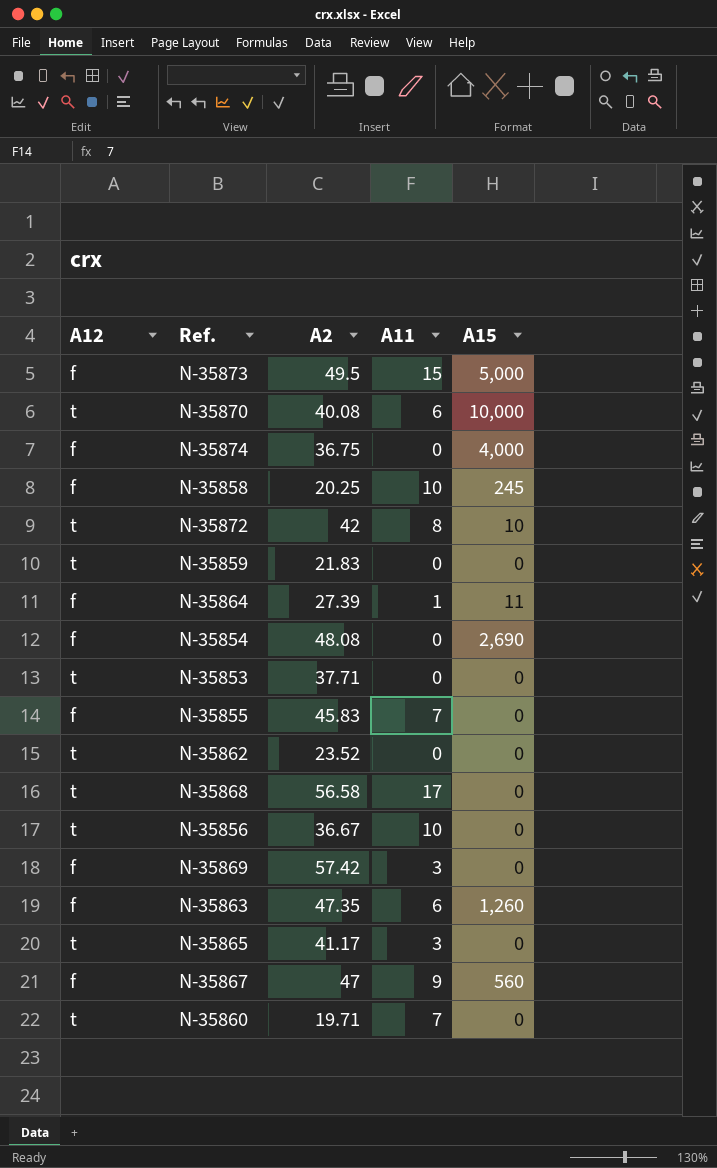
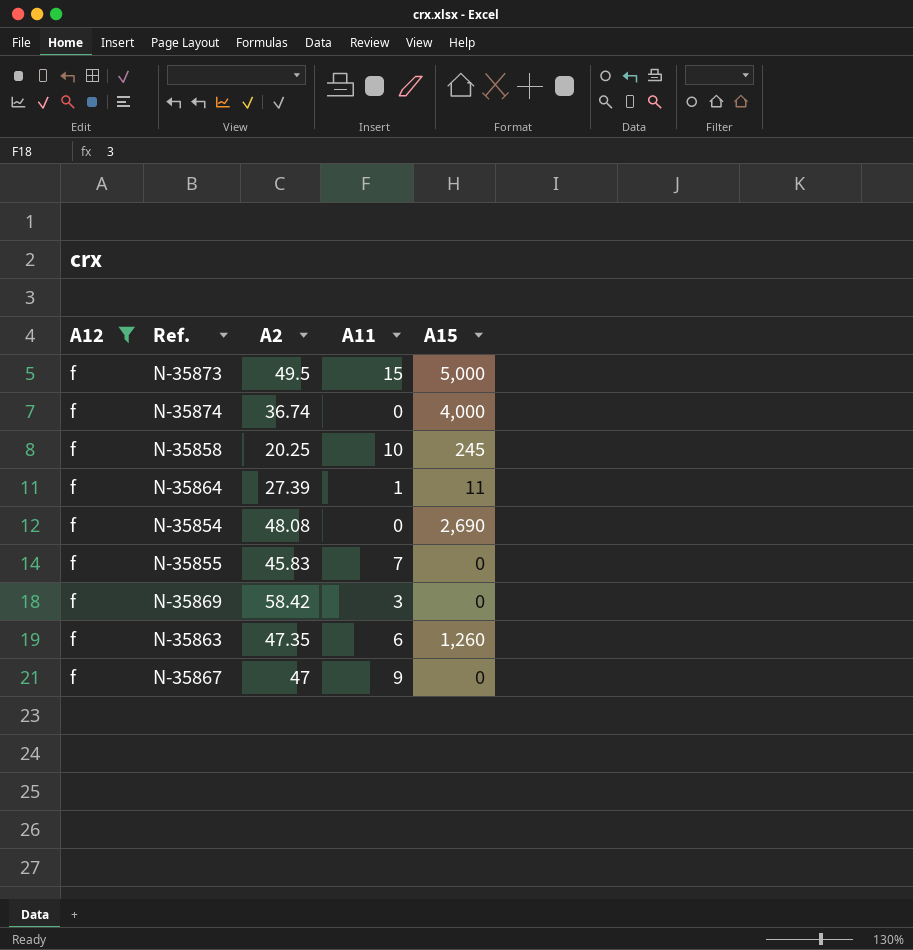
filter: none -> A12 = f
N-35874 | A2: 36.75 -> 36.74
N-35869 | A2: 57.42 -> 58.42
N-35867 | A15: 560 -> 0

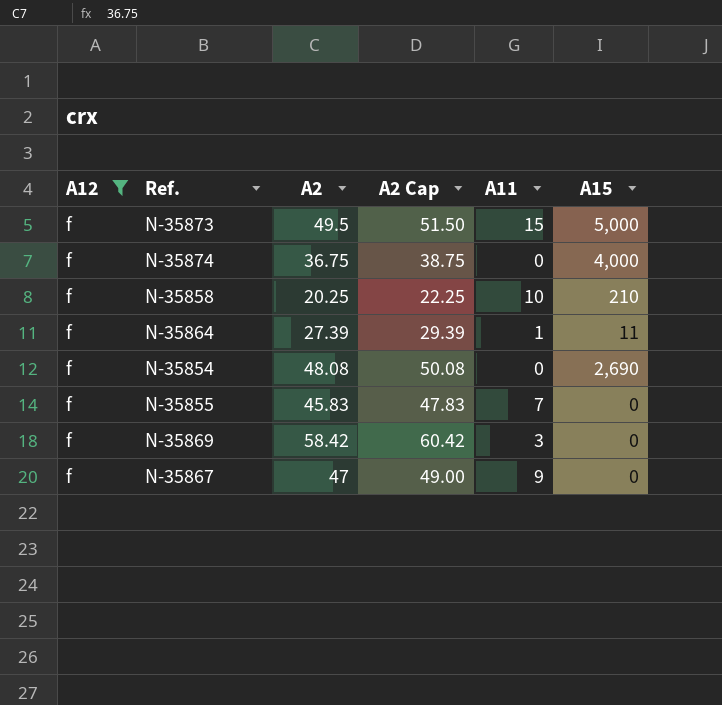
column A2 Cap | formula: none -> [A2] + 2
row N-35863: f | 47.35 | 6 | 1,260 -> none
N-35874 | A2: 36.74 -> 36.75
N-35858 | A15: 245 -> 210

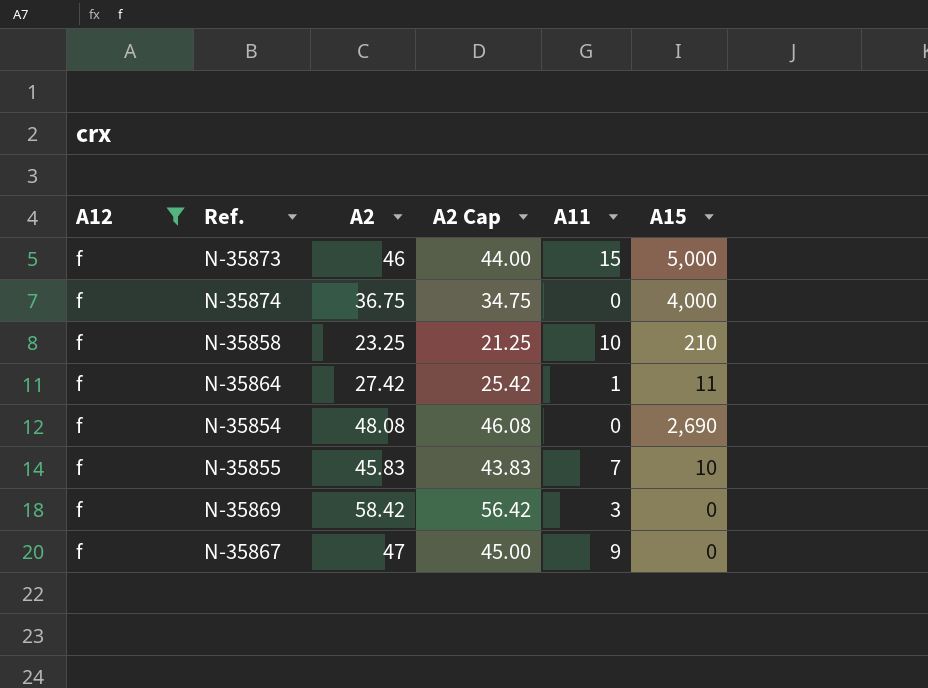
column A2 Cap | formula: [A2] + 2 -> [A2] - 2
N-35873 | A2: 49.5 -> 46
N-35858 | A2: 20.25 -> 23.25
N-35864 | A2: 27.39 -> 27.42
N-35855 | A15: 0 -> 10

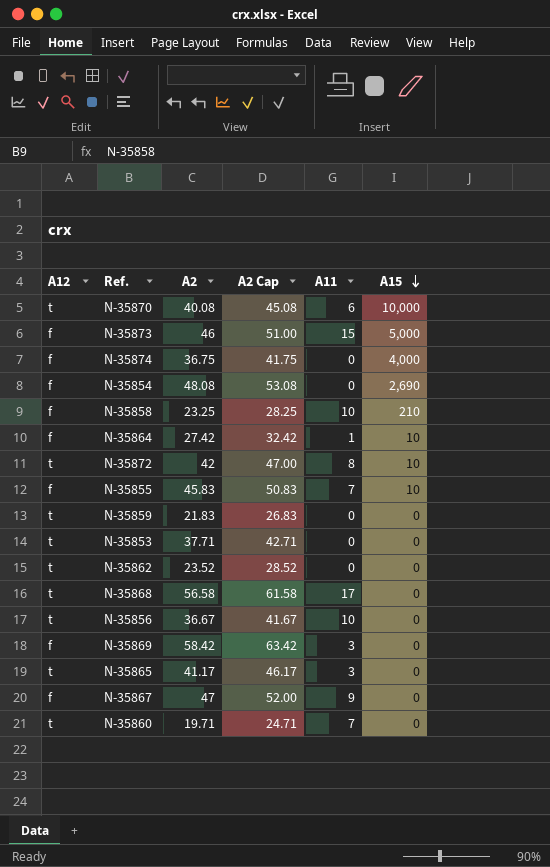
filter: A12 = f -> none
row order: none -> A15 descending
column A2 Cap | formula: [A2] - 2 -> [A2] + 5
N-35864 | A15: 11 -> 10

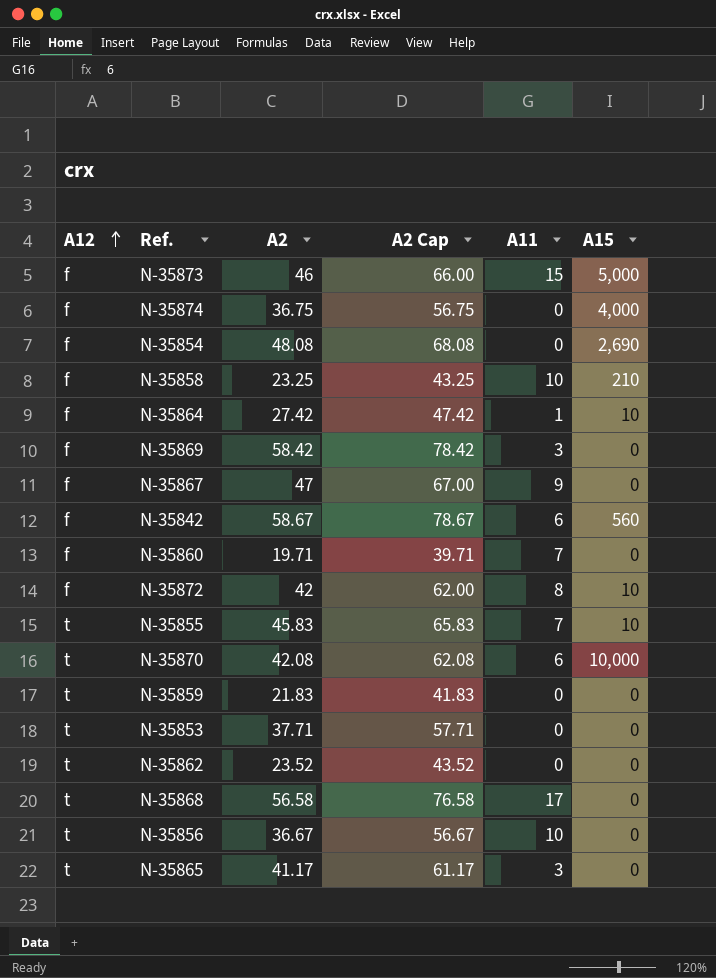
row order: A15 descending -> A12 ascending
column A2 Cap | formula: [A2] + 5 -> [A2] + 20
row N-35842: none -> f | 58.67 | 78.67 | 6 | 560
N-35860 | A12: t -> f
N-35872 | A12: t -> f
N-35855 | A12: f -> t
N-35870 | A2: 40.08 -> 42.08

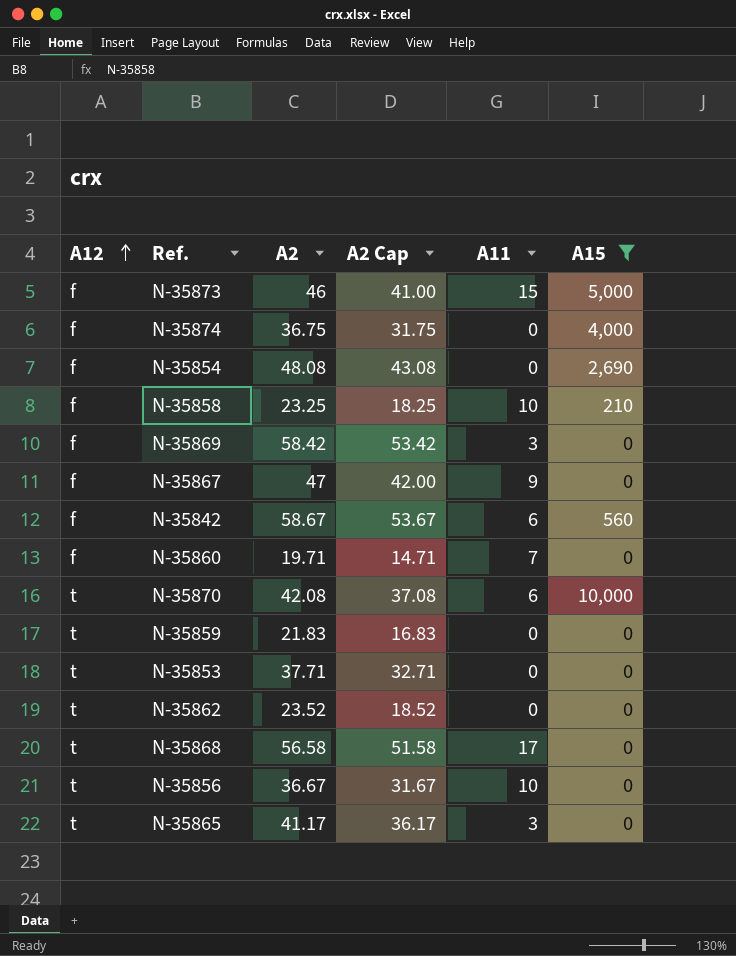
filter: none -> A15 != 10
column A2 Cap | formula: [A2] + 20 -> [A2] - 5

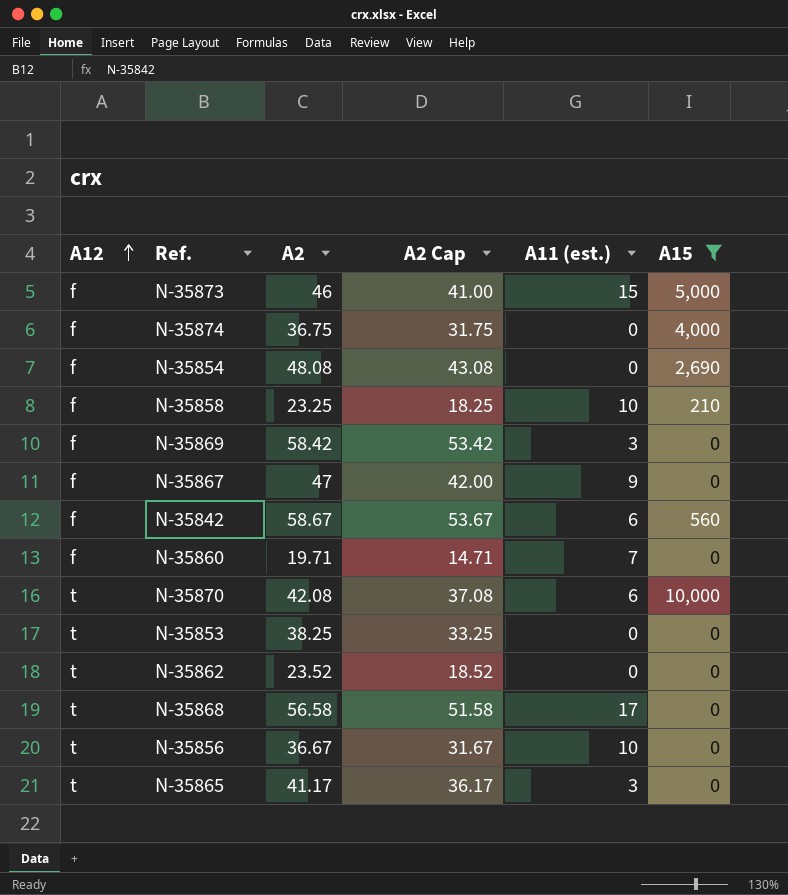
column name: A11 -> A11 (est.)
row N-35859: t | 21.83 | 16.83 | 0 | 0 -> none
N-35853 | A2: 37.71 -> 38.25
N-35853 | A2 Cap: 32.71 -> 33.25

